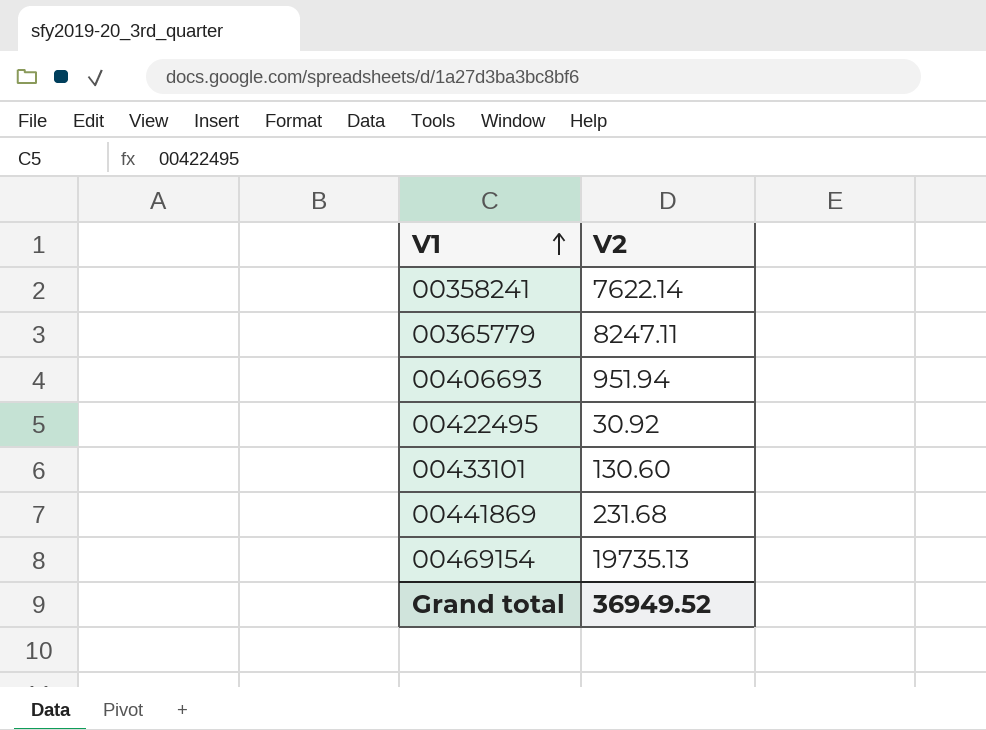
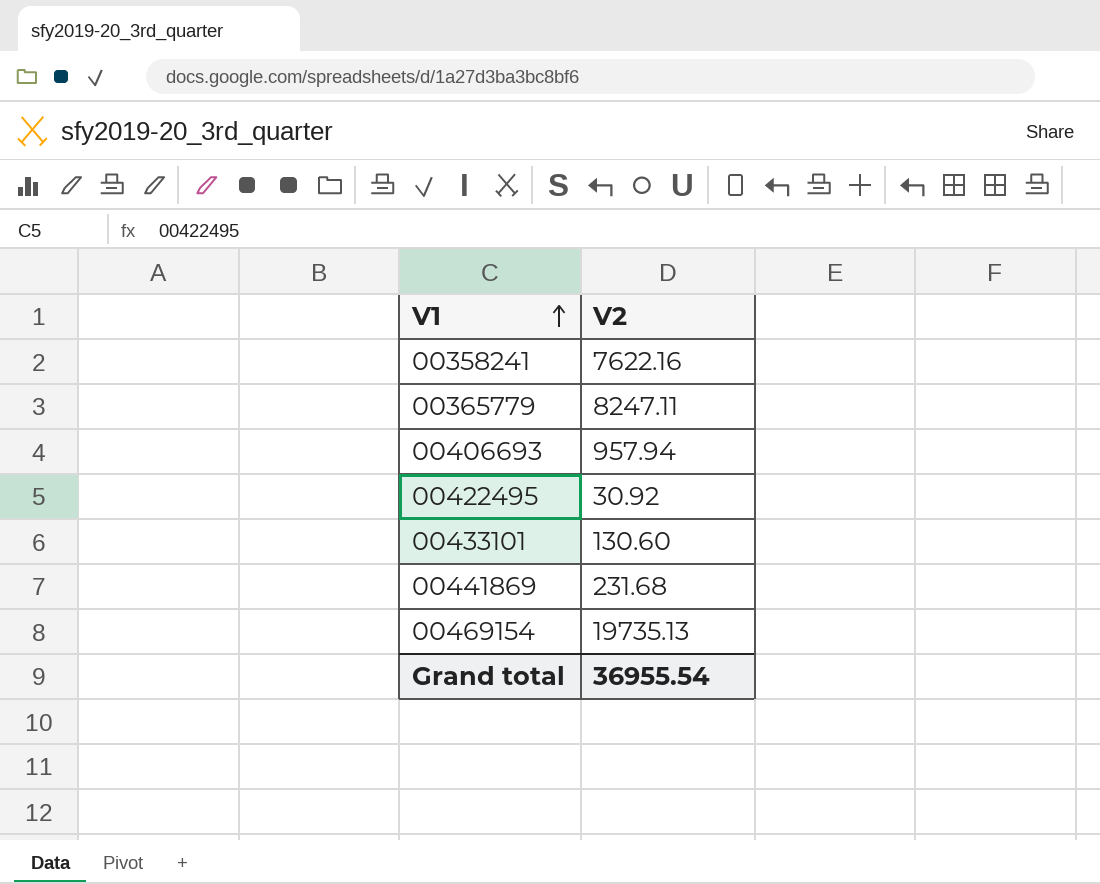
00358241 | V2: 7622.14 -> 7622.16
00406693 | V2: 951.94 -> 957.94
Grand total | V2: 36949.52 -> 36955.54

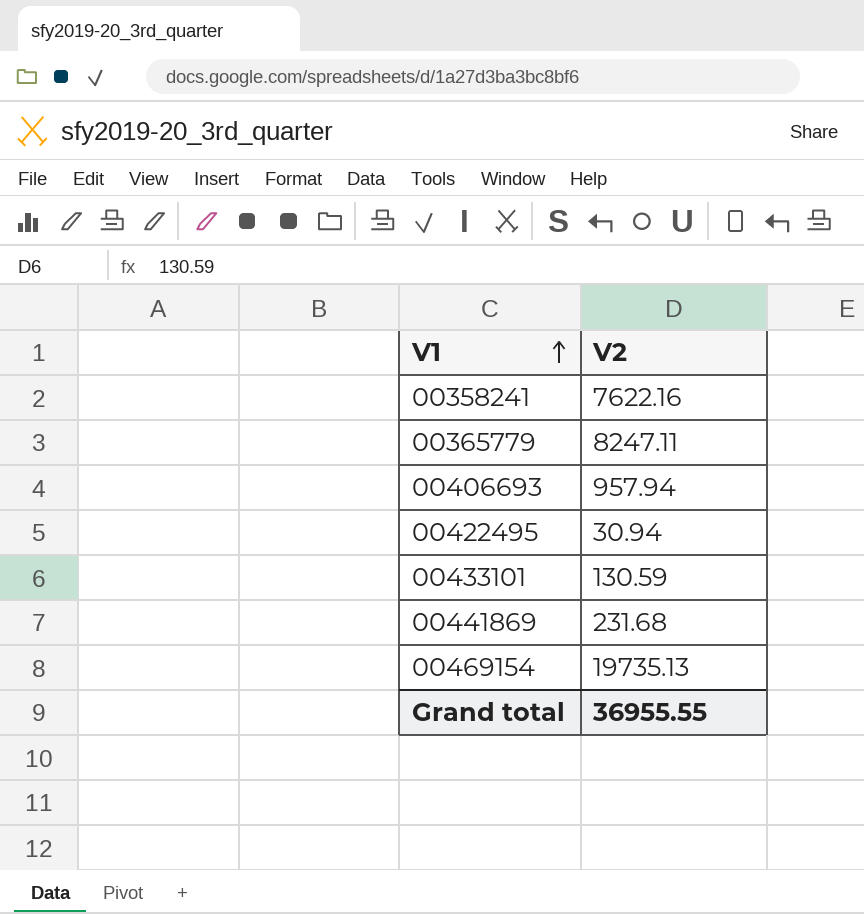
00422495 | V2: 30.92 -> 30.94
00433101 | V2: 130.60 -> 130.59
Grand total | V2: 36955.54 -> 36955.55

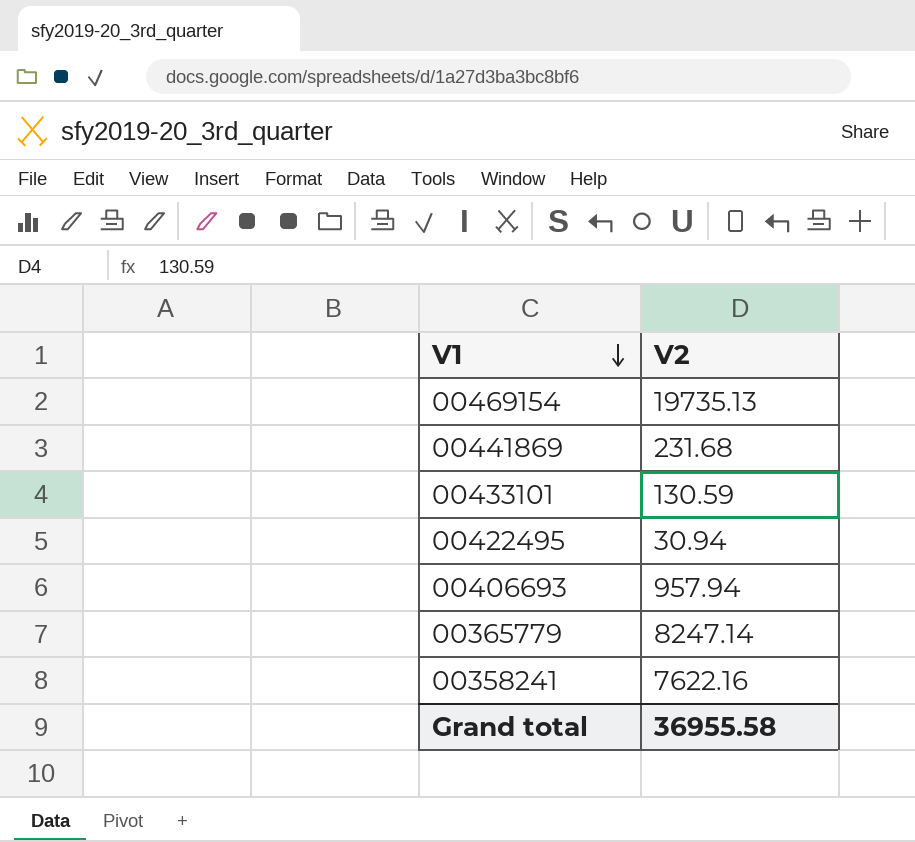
row order: V1 ascending -> V1 descending
00365779 | V2: 8247.11 -> 8247.14
Grand total | V2: 36955.55 -> 36955.58

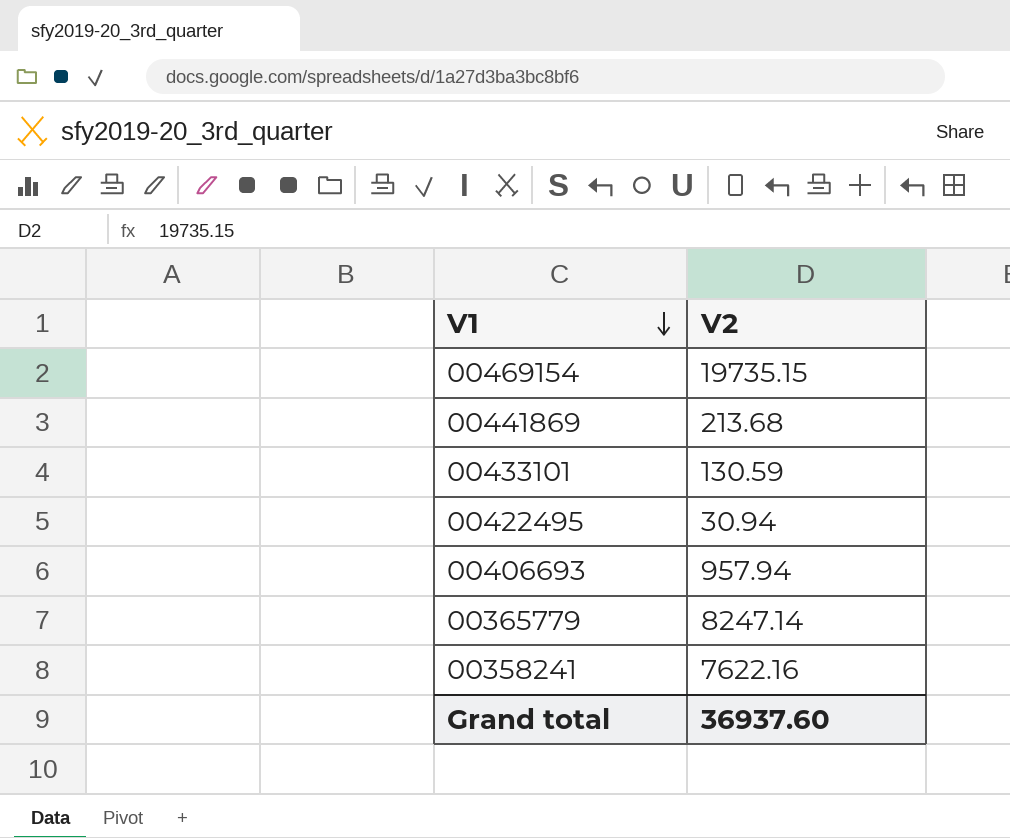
00469154 | V2: 19735.13 -> 19735.15
00441869 | V2: 231.68 -> 213.68
Grand total | V2: 36955.58 -> 36937.60

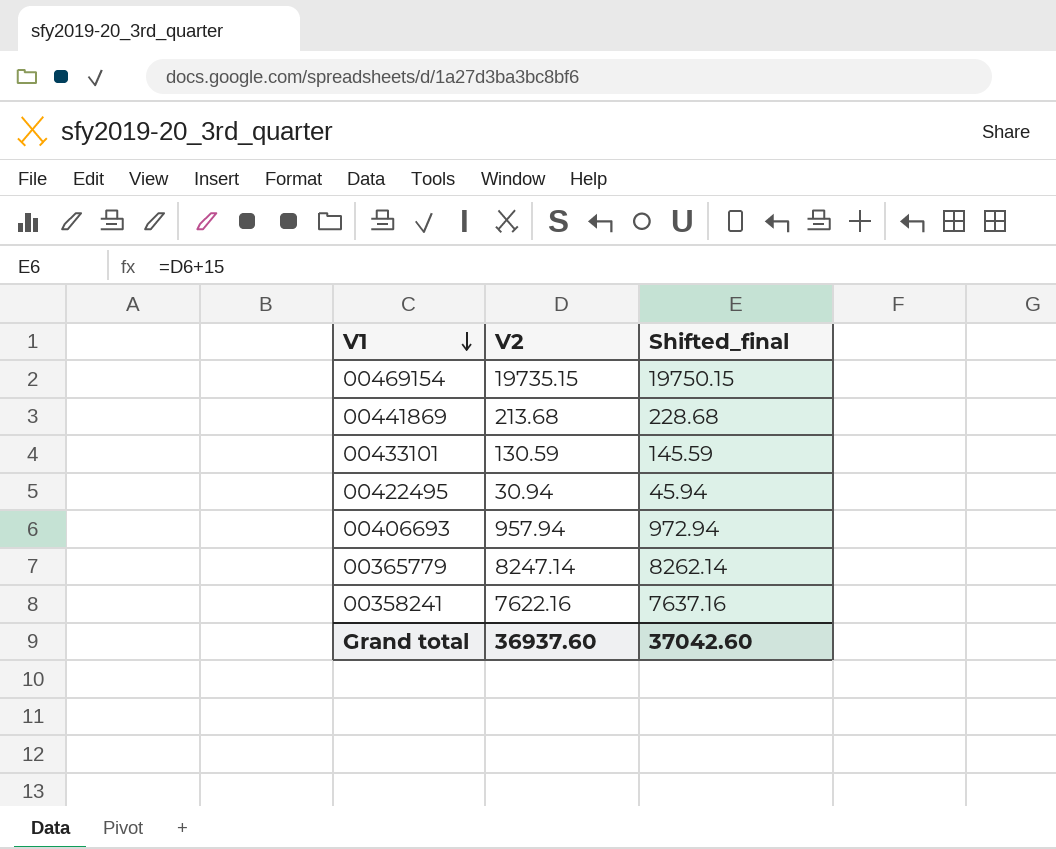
column Shifted_final | formula: none -> [V2] + 15

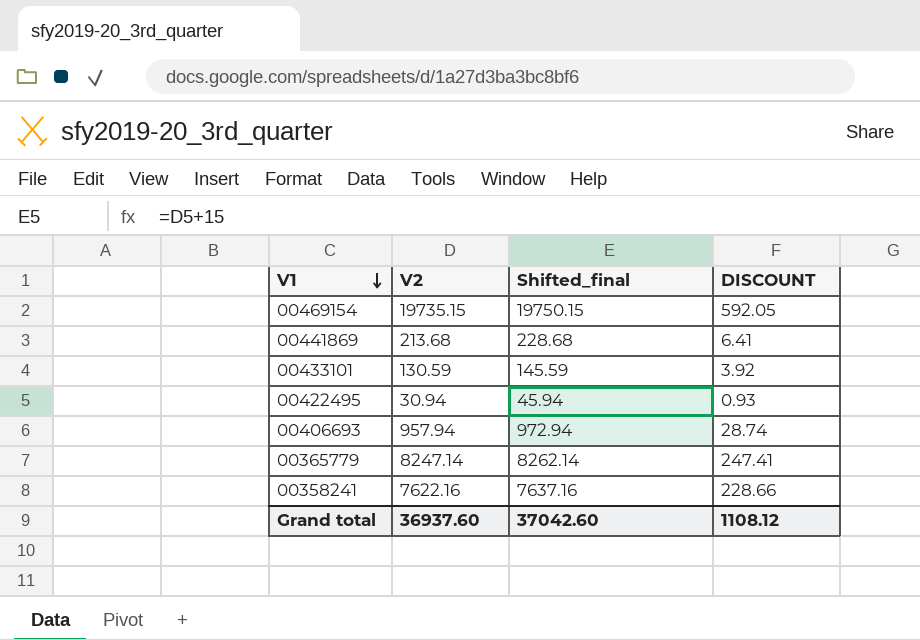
column DISCOUNT | formula: none -> [V2] * 0.03

